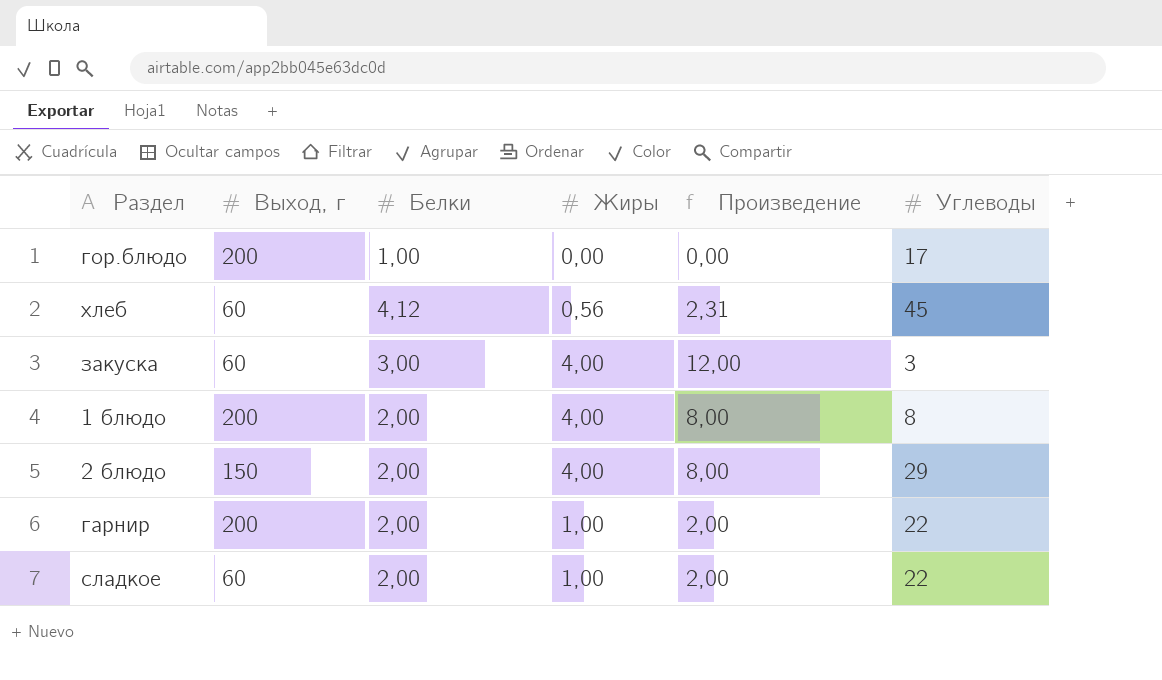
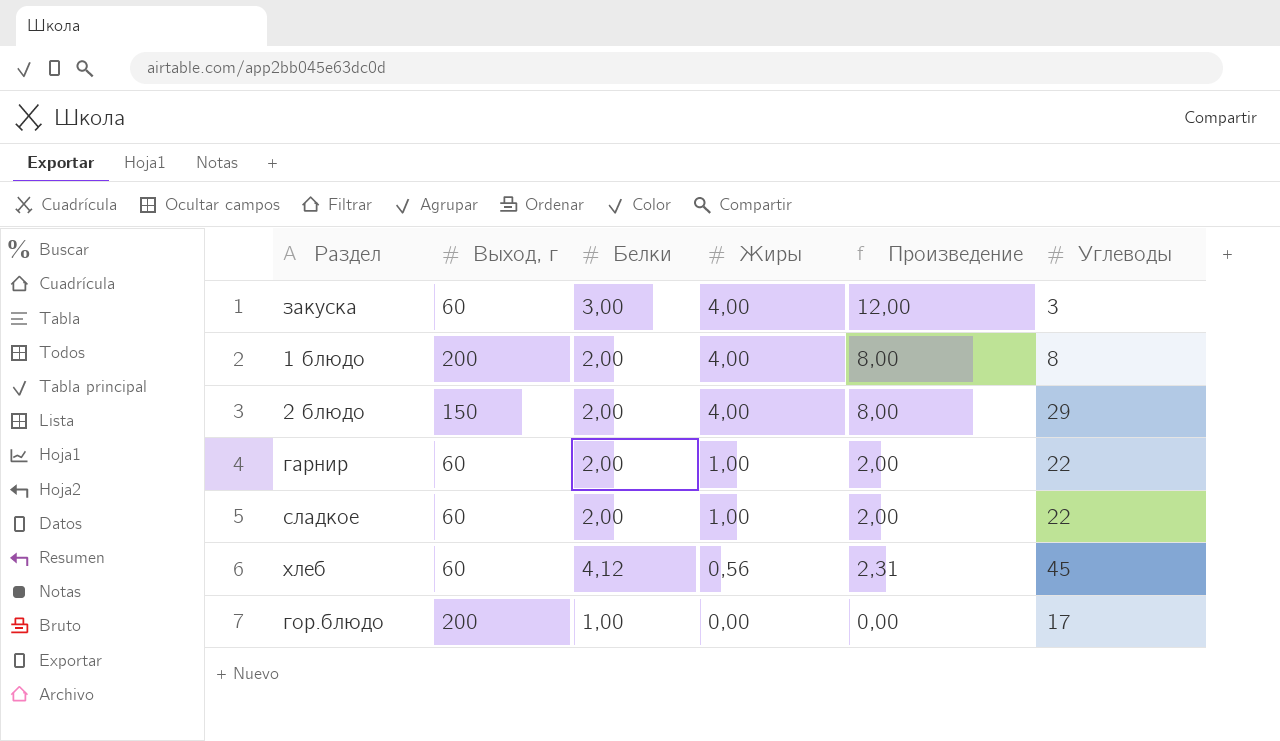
row order: none -> Жиры descending
гарнир | Выход, г: 200 -> 60

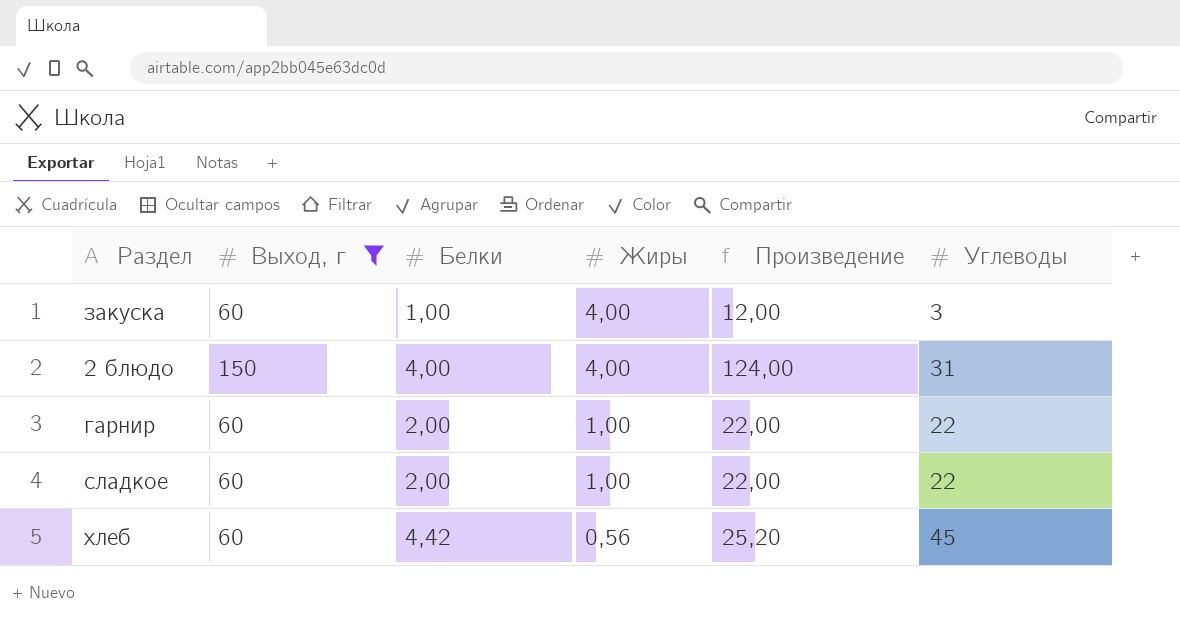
filter: none -> Выход, г != 200
column Произведение | formula: [Белки] * [Жиры] -> [Жиры] * [Углеводы]
закуска | Белки: 3,00 -> 1,00
2 блюдо | Белки: 2,00 -> 4,00
2 блюдо | Углеводы: 29 -> 31
хлеб | Белки: 4,12 -> 4,42

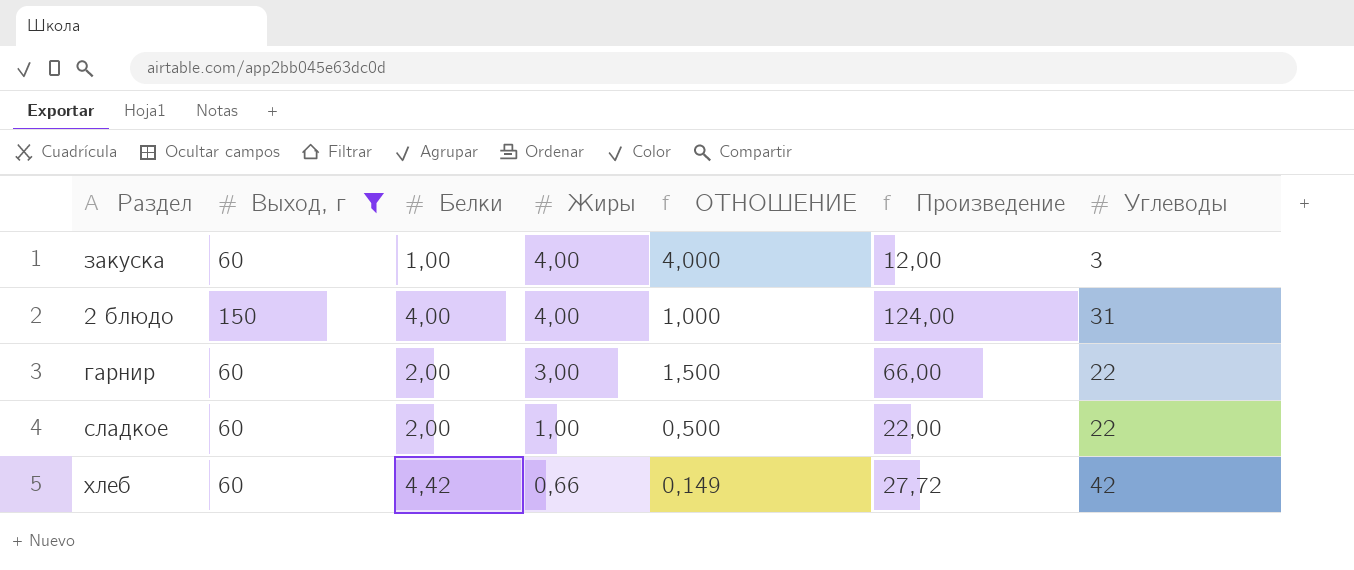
column ОТНОШЕНИЕ | formula: none -> [Жиры] / [Белки]
гарнир | Жиры: 1,00 -> 3,00
гарнир | Произведение: 22,00 -> 66,00
хлеб | Жиры: 0,56 -> 0,66
хлеб | Произведение: 25,20 -> 27,72
хлеб | Углеводы: 45 -> 42

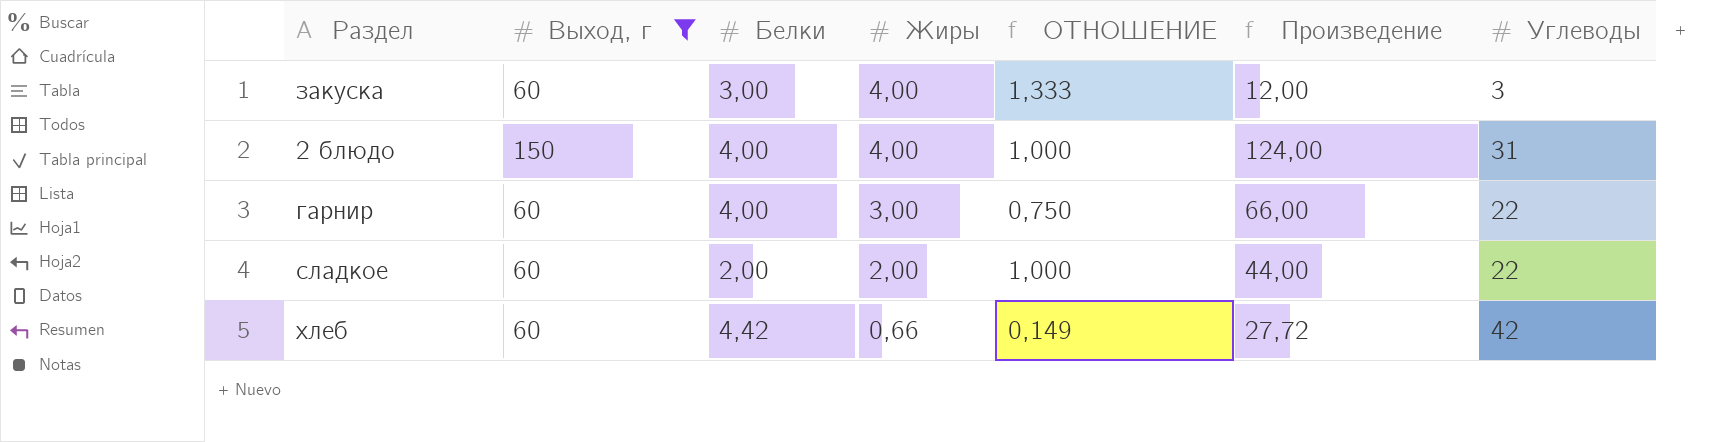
закуска | Белки: 1,00 -> 3,00
закуска | ОТНОШЕНИЕ: 4,000 -> 1,333
гарнир | Белки: 2,00 -> 4,00
гарнир | ОТНОШЕНИЕ: 1,500 -> 0,750
сладкое | Жиры: 1,00 -> 2,00
сладкое | ОТНОШЕНИЕ: 0,500 -> 1,000
сладкое | Произведение: 22,00 -> 44,00

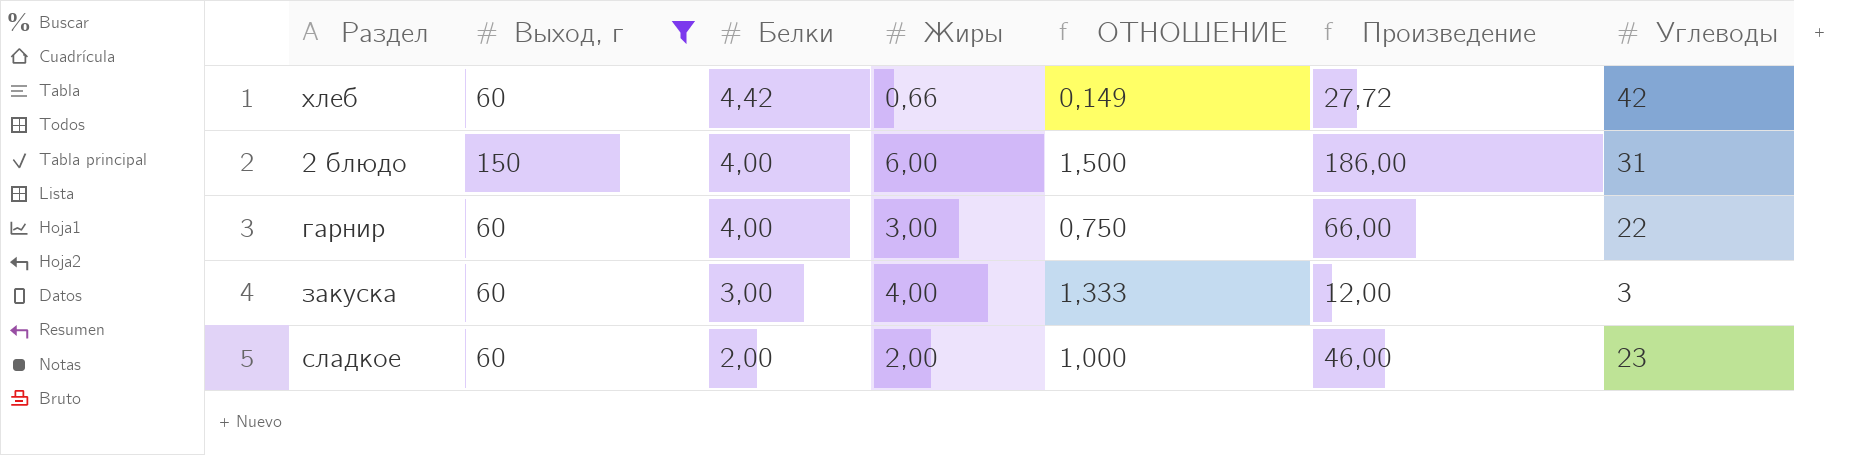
row order: Жиры descending -> Белки descending
2 блюдо | Жиры: 4,00 -> 6,00
2 блюдо | ОТНОШЕНИЕ: 1,000 -> 1,500
2 блюдо | Произведение: 124,00 -> 186,00
сладкое | Произведение: 44,00 -> 46,00
сладкое | Углеводы: 22 -> 23

